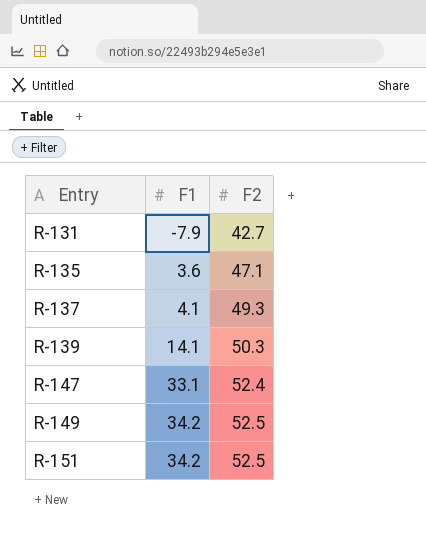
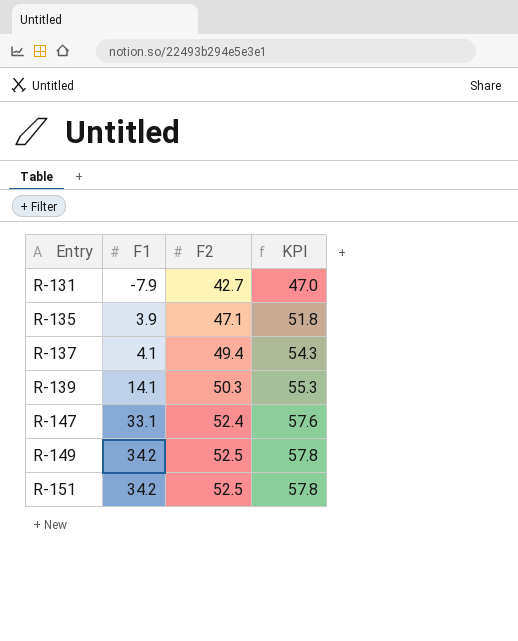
column KPI | formula: none -> [F2] * 1.1
R-135 | F1: 3.6 -> 3.9
R-137 | F2: 49.3 -> 49.4

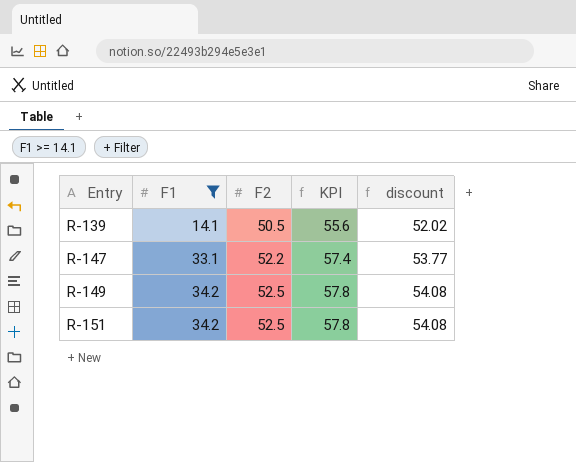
filter: none -> F1 >= 14.1
column discount | formula: none -> [F2] * 1.03
R-139 | F2: 50.3 -> 50.5
R-139 | KPI: 55.3 -> 55.6
R-147 | F2: 52.4 -> 52.2
R-147 | KPI: 57.6 -> 57.4

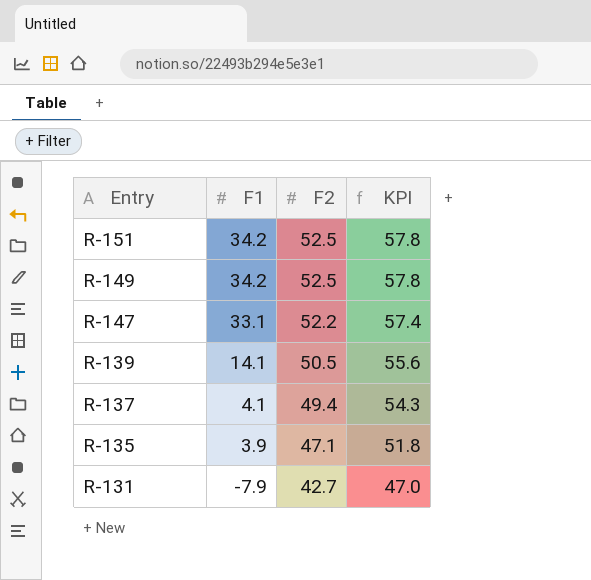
filter: F1 >= 14.1 -> none
row order: Entry ascending -> Entry descending
column discount | formula: [F2] * 1.03 -> none

